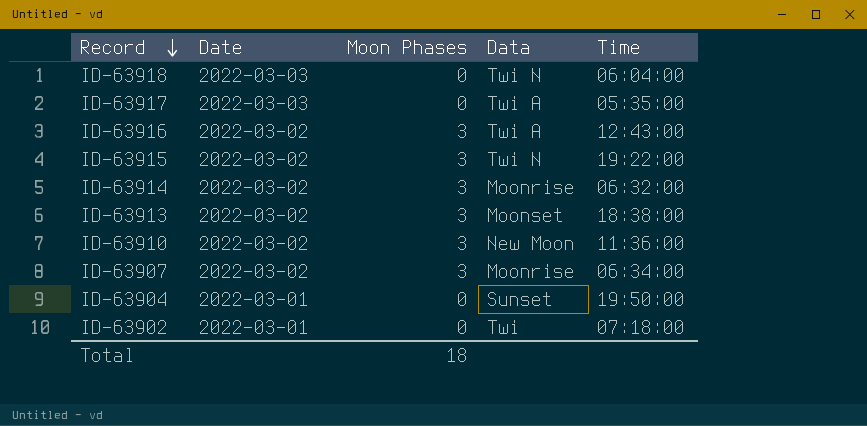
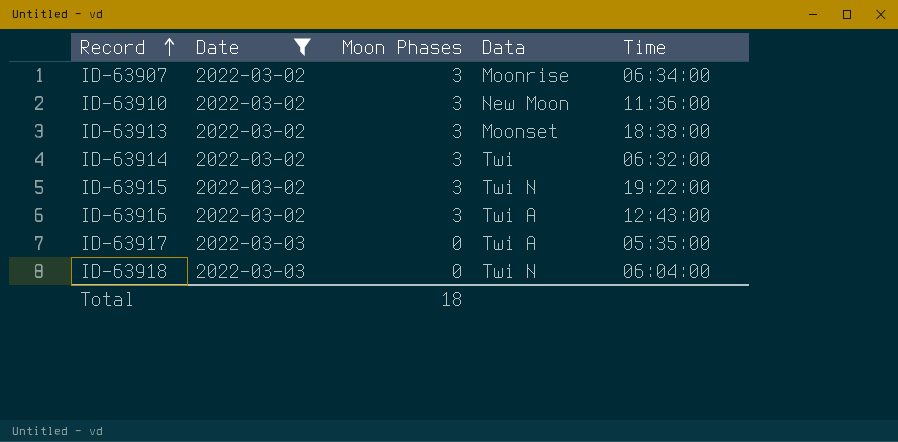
filter: none -> Date != 2022-03-01
row order: Record descending -> Record ascending
ID-63914 | Data: Moonrise -> Twi

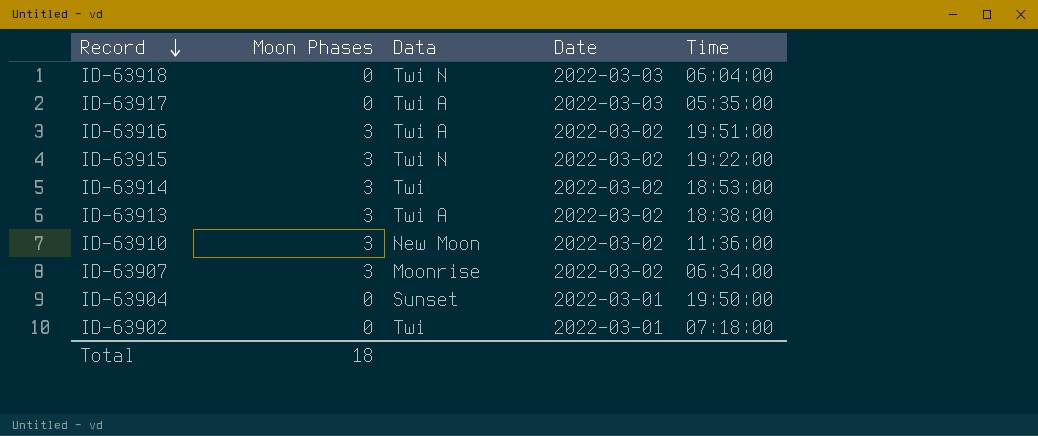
filter: Date != 2022-03-01 -> none
row order: Record ascending -> Record descending
column Date | position: 2 -> 4
ID-63916 | Time: 12:43:00 -> 19:51:00
ID-63914 | Time: 06:32:00 -> 18:53:00
ID-63913 | Data: Moonset -> Twi A

